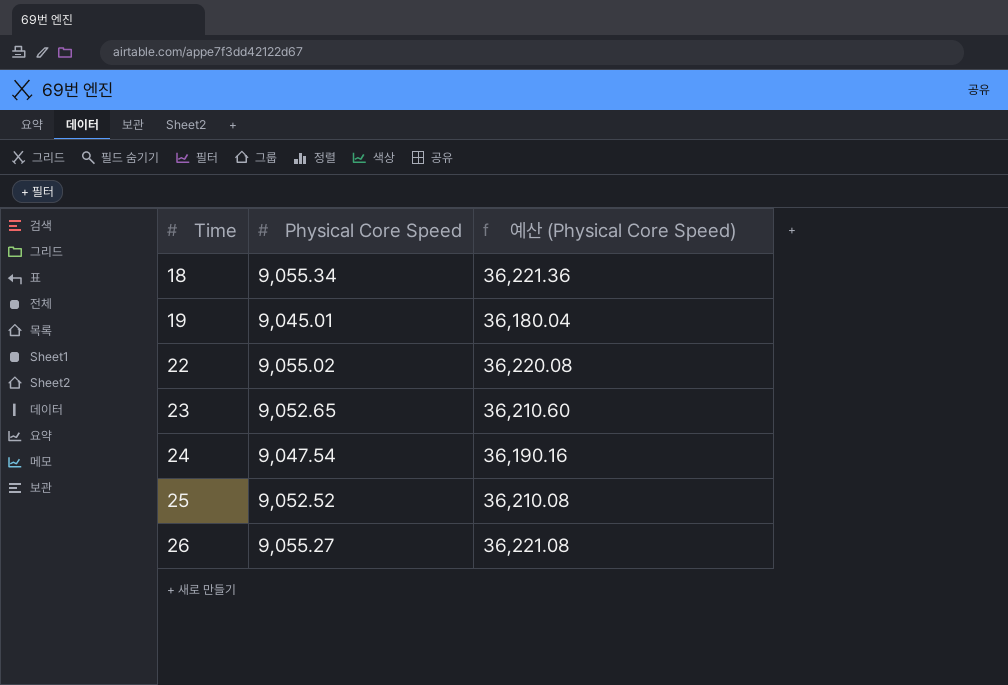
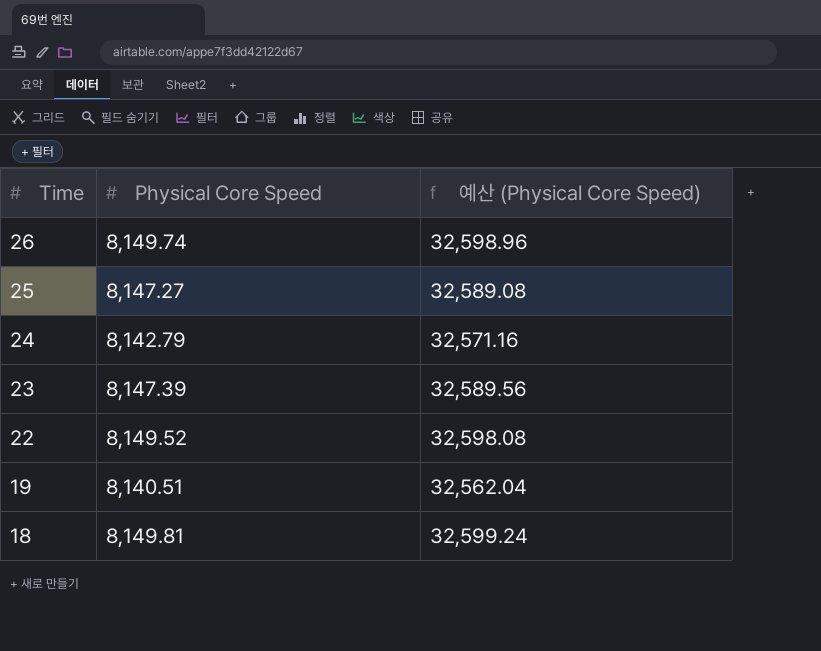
row order: Time ascending -> Time descending
26 | Physical Core Speed: 9,055.27 -> 8,149.74
26 | 예산 (Physical Core Speed): 36,221.08 -> 32,598.96
25 | Physical Core Speed: 9,052.52 -> 8,147.27
25 | 예산 (Physical Core Speed): 36,210.08 -> 32,589.08
24 | Physical Core Speed: 9,047.54 -> 8,142.79
24 | 예산 (Physical Core Speed): 36,190.16 -> 32,571.16
23 | Physical Core Speed: 9,052.65 -> 8,147.39
23 | 예산 (Physical Core Speed): 36,210.60 -> 32,589.56
22 | Physical Core Speed: 9,055.02 -> 8,149.52
22 | 예산 (Physical Core Speed): 36,220.08 -> 32,598.08
19 | Physical Core Speed: 9,045.01 -> 8,140.51
19 | 예산 (Physical Core Speed): 36,180.04 -> 32,562.04
18 | Physical Core Speed: 9,055.34 -> 8,149.81
18 | 예산 (Physical Core Speed): 36,221.36 -> 32,599.24

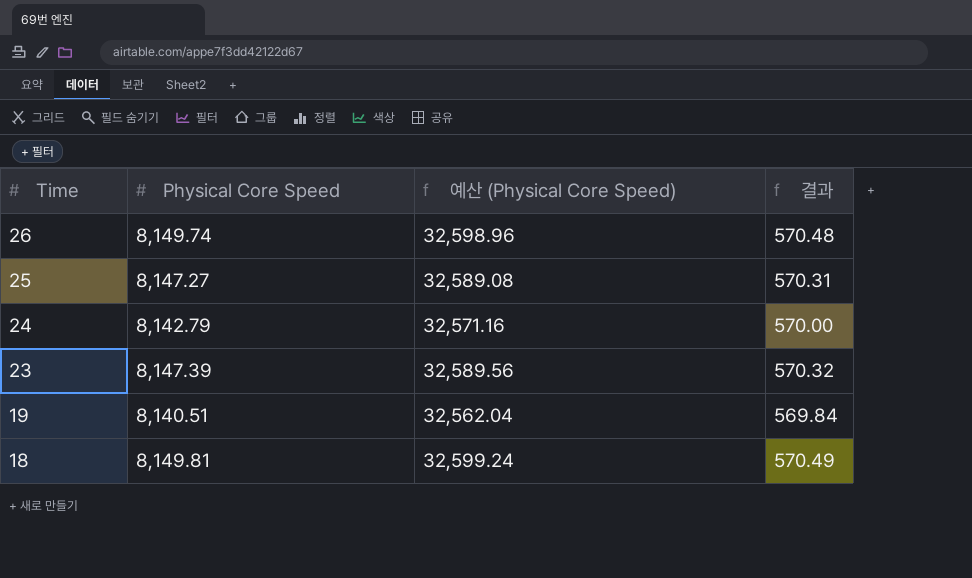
column 결과 | formula: none -> [Physical Core Speed] * 0.07
row 22: 8,149.52 | 32,598.08 -> none

